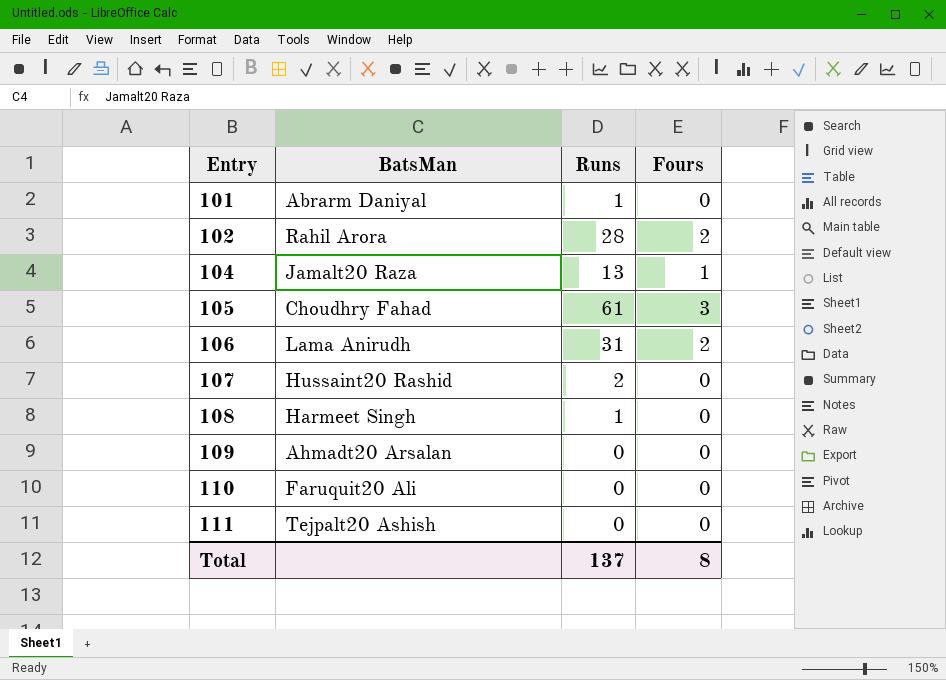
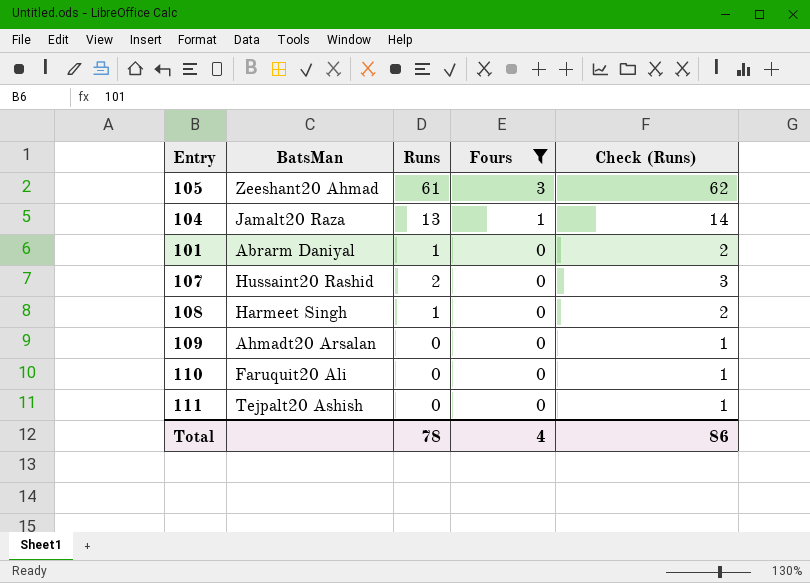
filter: none -> Fours != 2
row order: Entry ascending -> Fours descending
column Check (Runs) | formula: none -> [Runs] + 1
105 | BatsMan: Choudhry Fahad -> Zeeshant20 Ahmad
Total | Runs: 137 -> 78
Total | Fours: 8 -> 4

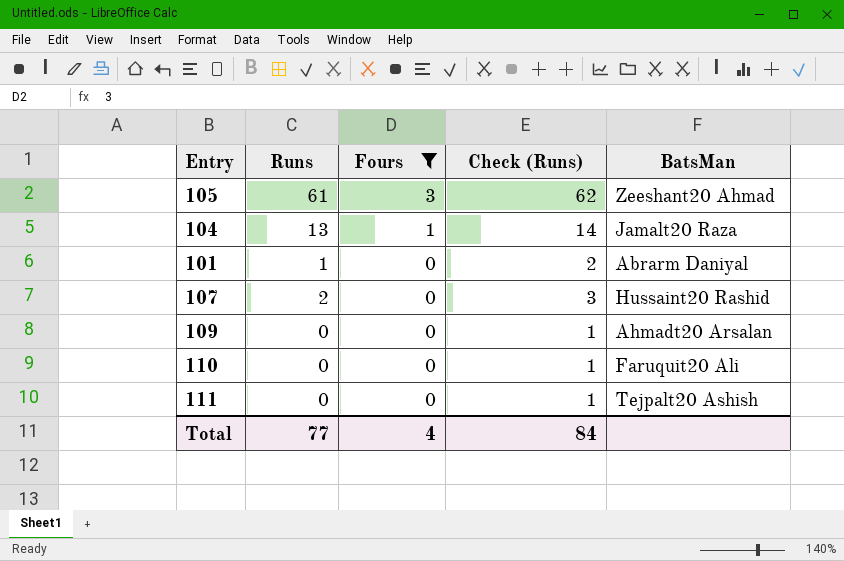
column BatsMan | position: 2 -> 5
row 108: Harmeet Singh | 1 | 0 | 2 -> none
Total | Runs: 78 -> 77
Total | Check (Runs): 86 -> 84

